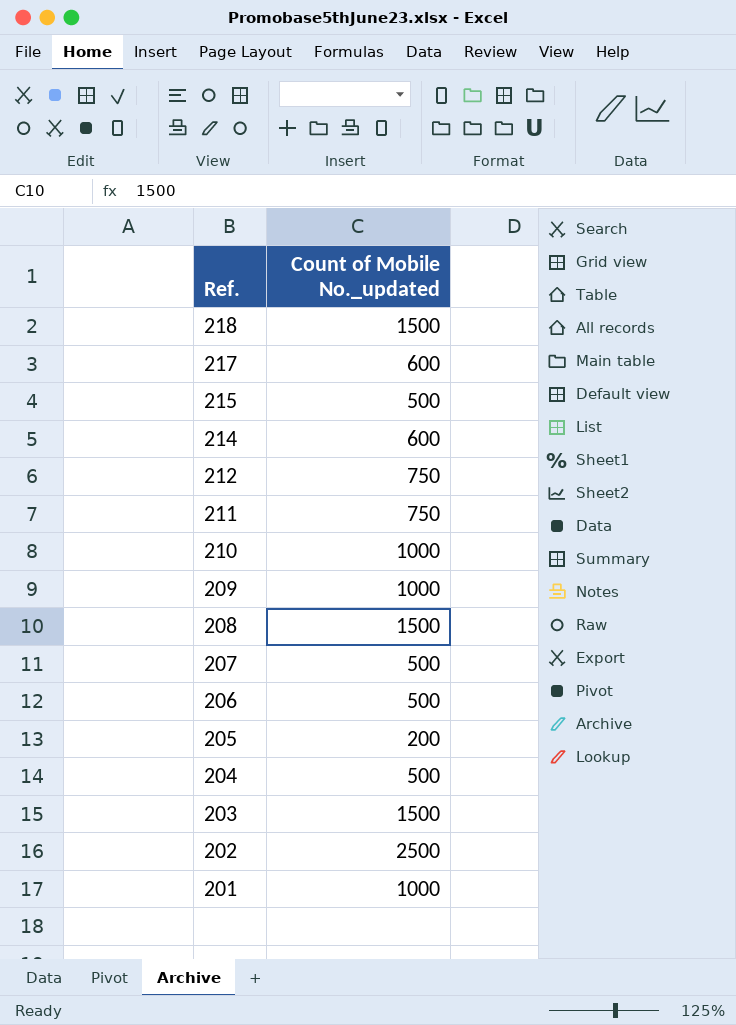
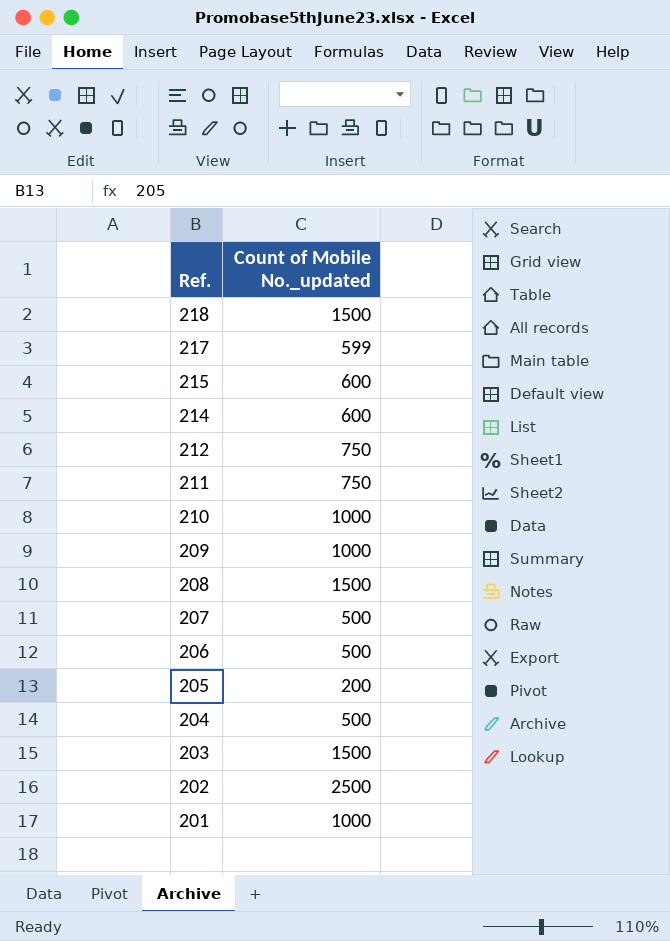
217 | Count of Mobile No._updated: 600 -> 599
215 | Count of Mobile No._updated: 500 -> 600

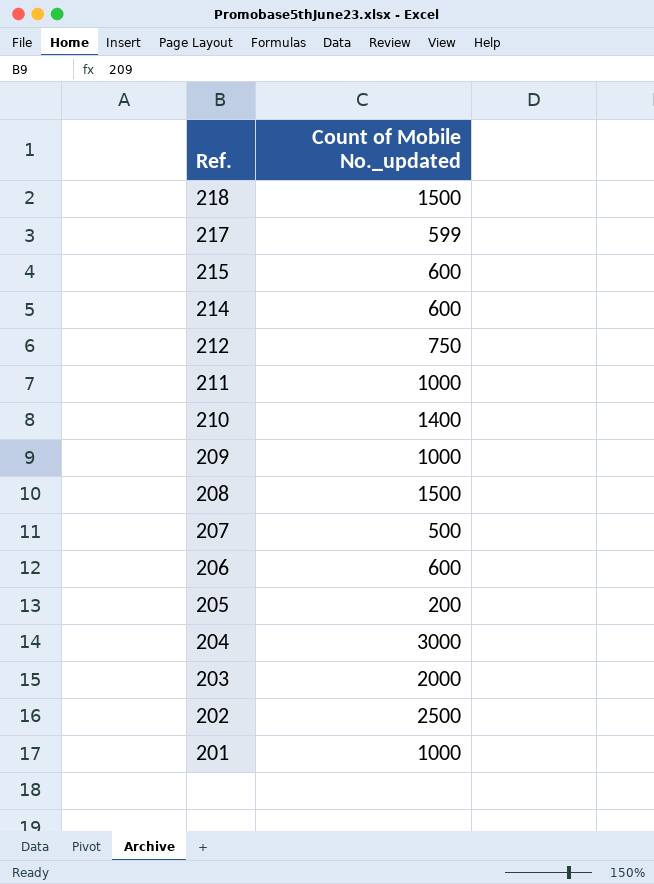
211 | Count of Mobile No._updated: 750 -> 1000
210 | Count of Mobile No._updated: 1000 -> 1400
206 | Count of Mobile No._updated: 500 -> 600
204 | Count of Mobile No._updated: 500 -> 3000
203 | Count of Mobile No._updated: 1500 -> 2000

